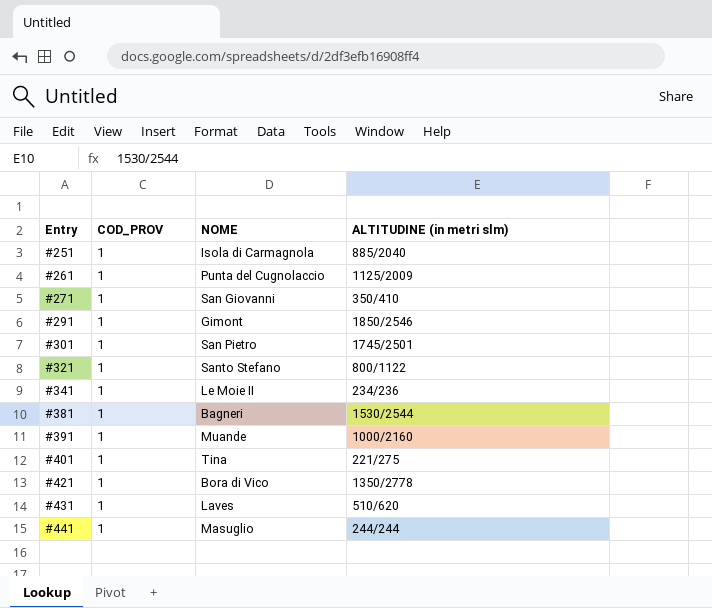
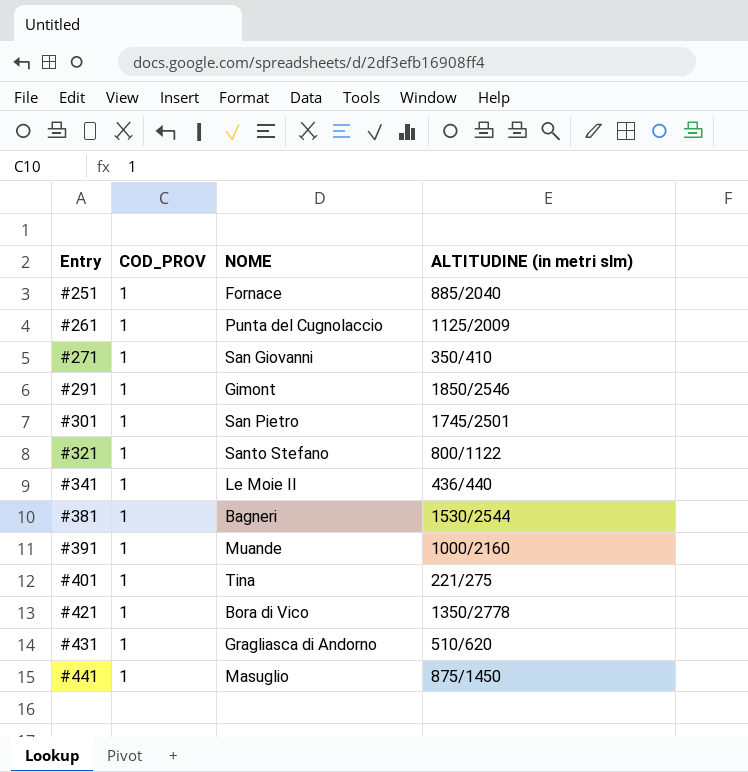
#251 | NOME: Isola di Carmagnola -> Fornace
#341 | ALTITUDINE (in metri slm): 234/236 -> 436/440
#431 | NOME: Laves -> Gragliasca di Andorno
#441 | ALTITUDINE (in metri slm): 244/244 -> 875/1450

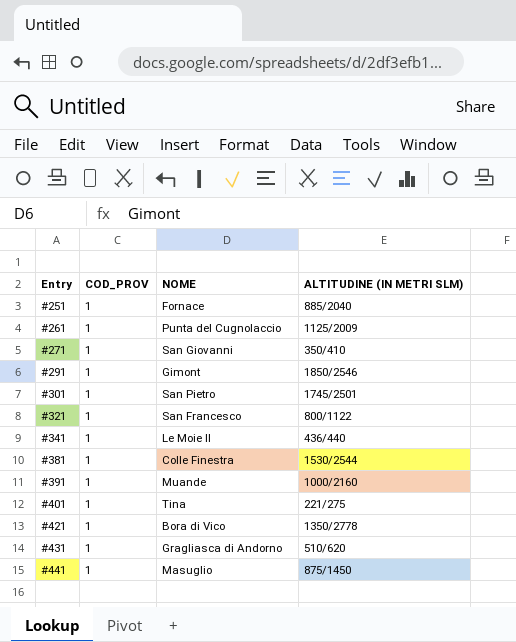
column name: ALTITUDINE (in metri slm) -> ALTITUDINE (IN METRI SLM)
#321 | NOME: Santo Stefano -> San Francesco
#381 | NOME: Bagneri -> Colle Finestra

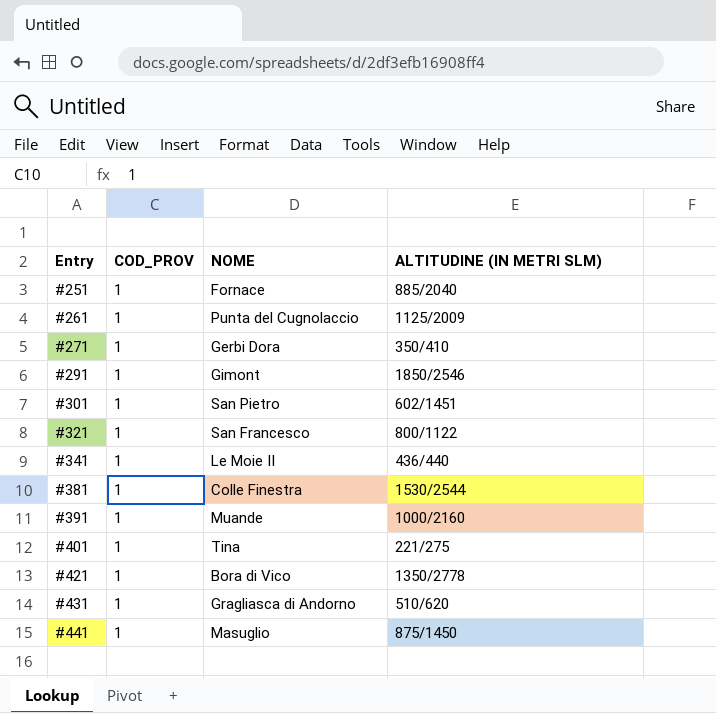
#271 | NOME: San Giovanni -> Gerbi Dora
#301 | ALTITUDINE (IN METRI SLM): 1745/2501 -> 602/1451

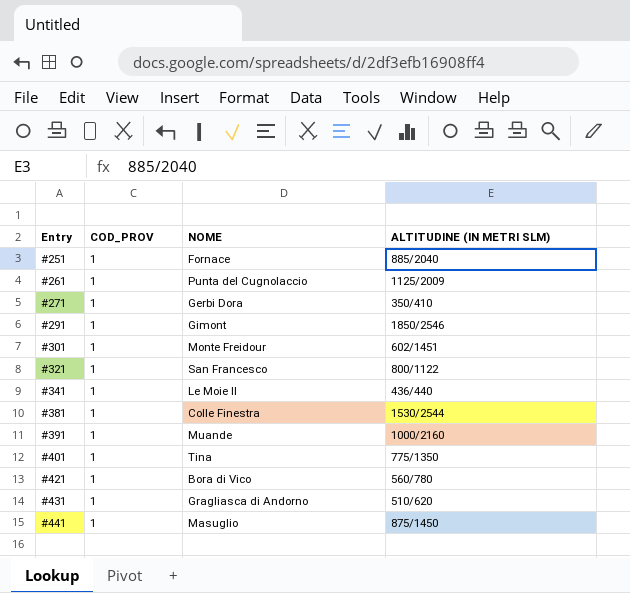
#301 | NOME: San Pietro -> Monte Freidour
#401 | ALTITUDINE (IN METRI SLM): 221/275 -> 775/1350
#421 | ALTITUDINE (IN METRI SLM): 1350/2778 -> 560/780

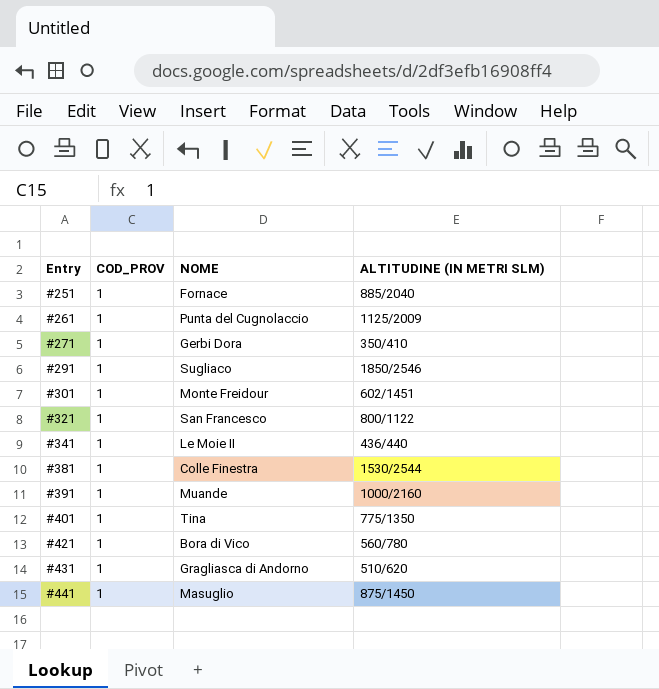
#291 | NOME: Gimont -> Sugliaco

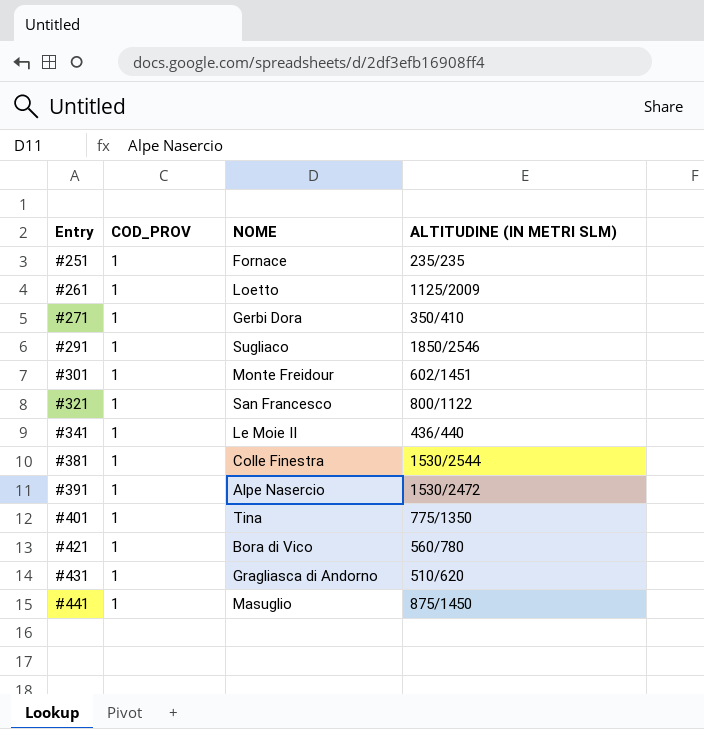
#251 | ALTITUDINE (IN METRI SLM): 885/2040 -> 235/235
#261 | NOME: Punta del Cugnolaccio -> Loetto
#391 | NOME: Muande -> Alpe Nasercio
#391 | ALTITUDINE (IN METRI SLM): 1000/2160 -> 1530/2472

